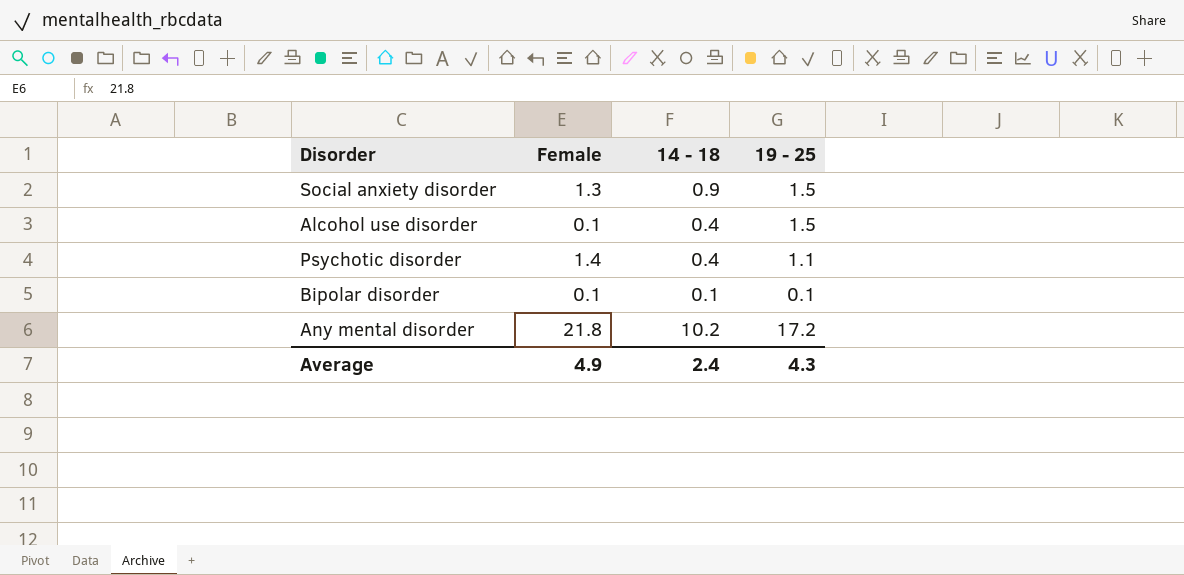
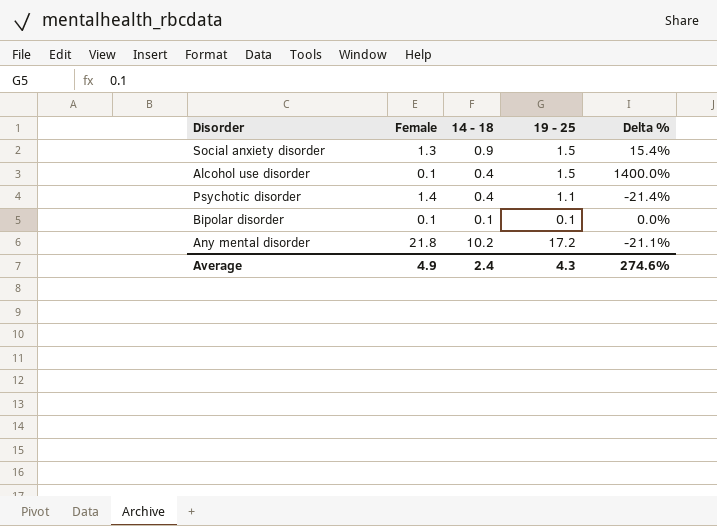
column Delta % | formula: none -> ([19 - 25] - [Female]) / [Female]

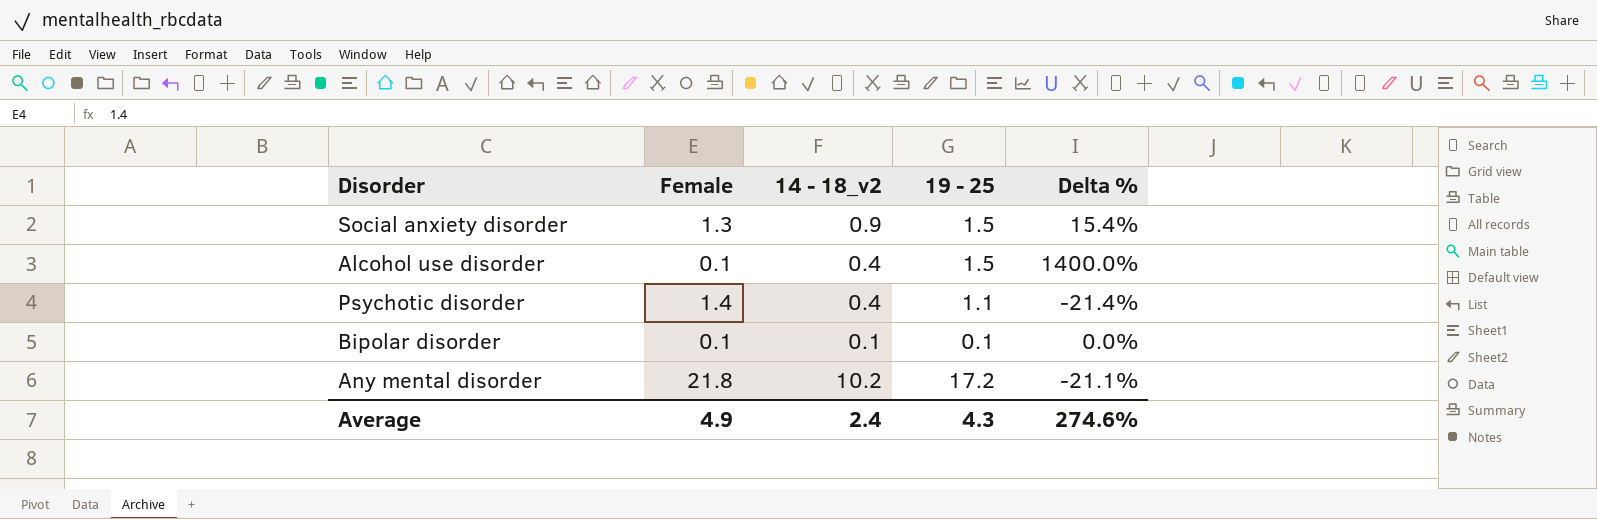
column name: 14 - 18 -> 14 - 18_v2

